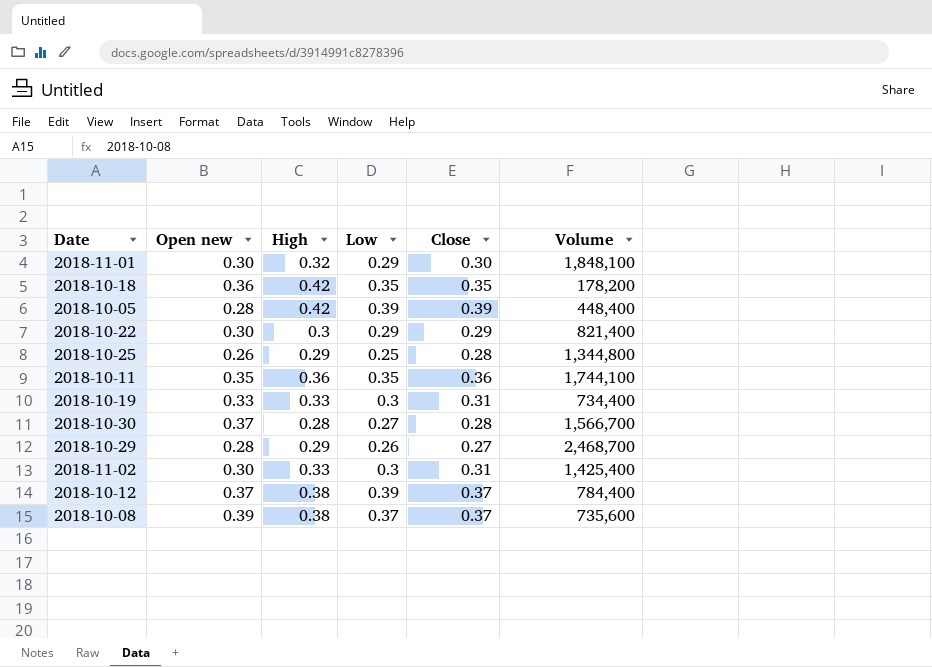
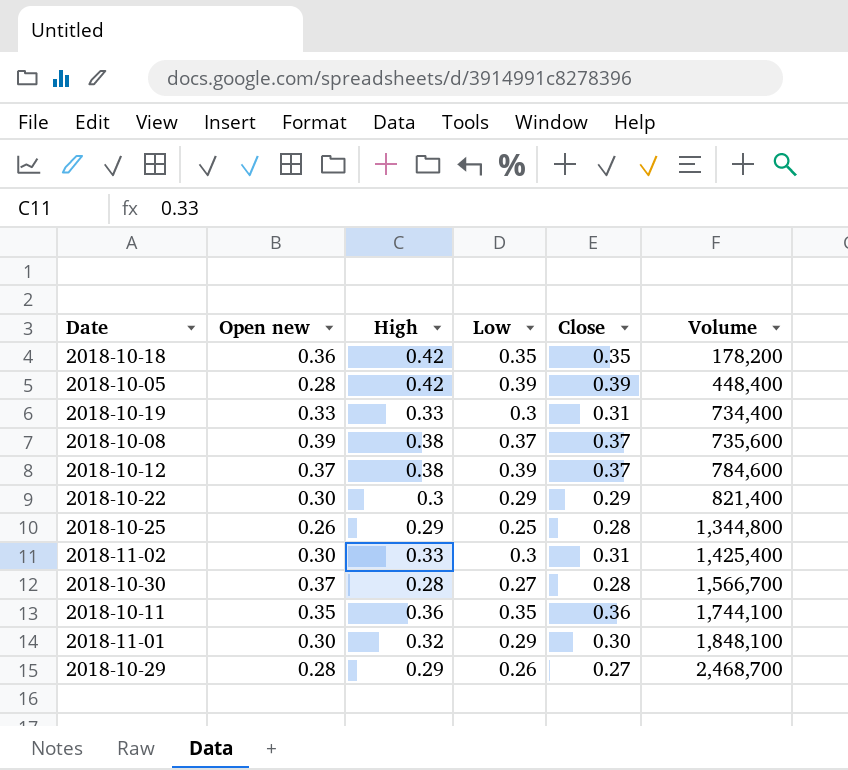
row order: none -> Volume ascending
2018-10-12 | Volume: 784,400 -> 784,600

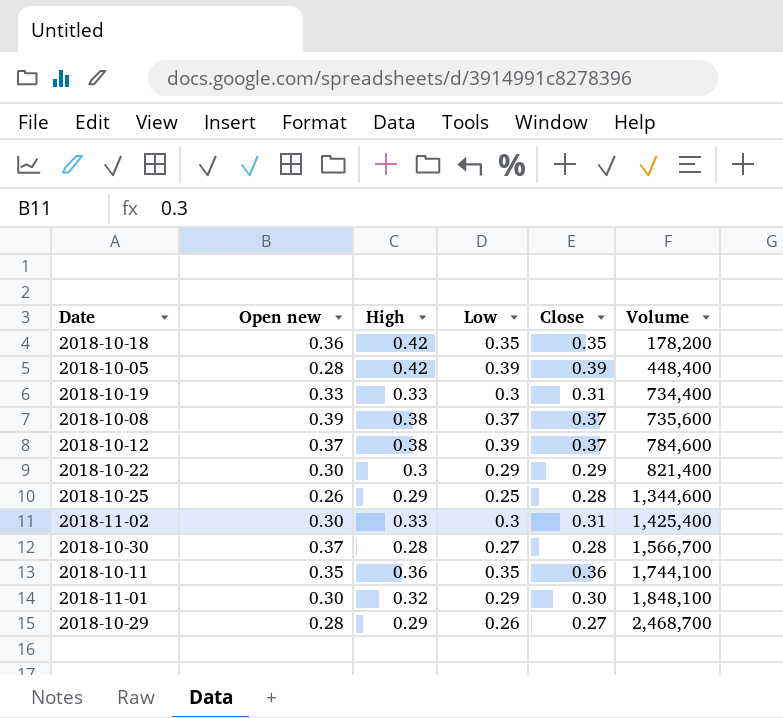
2018-10-25 | Volume: 1,344,800 -> 1,344,600

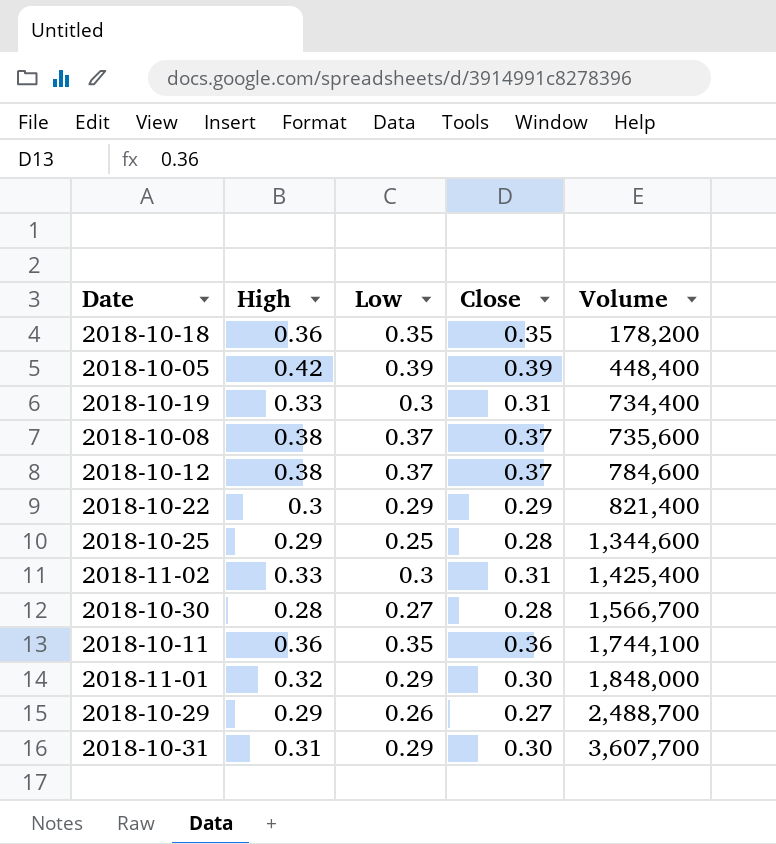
column Open new | position: 2 -> none
2018-10-18 | High: 0.42 -> 0.36
2018-10-12 | Low: 0.39 -> 0.37
2018-11-01 | Volume: 1,848,100 -> 1,848,000
2018-10-29 | Volume: 2,468,700 -> 2,488,700
row 2018-10-31: none -> 0.31 | 0.29 | 0.30 | 3,607,700

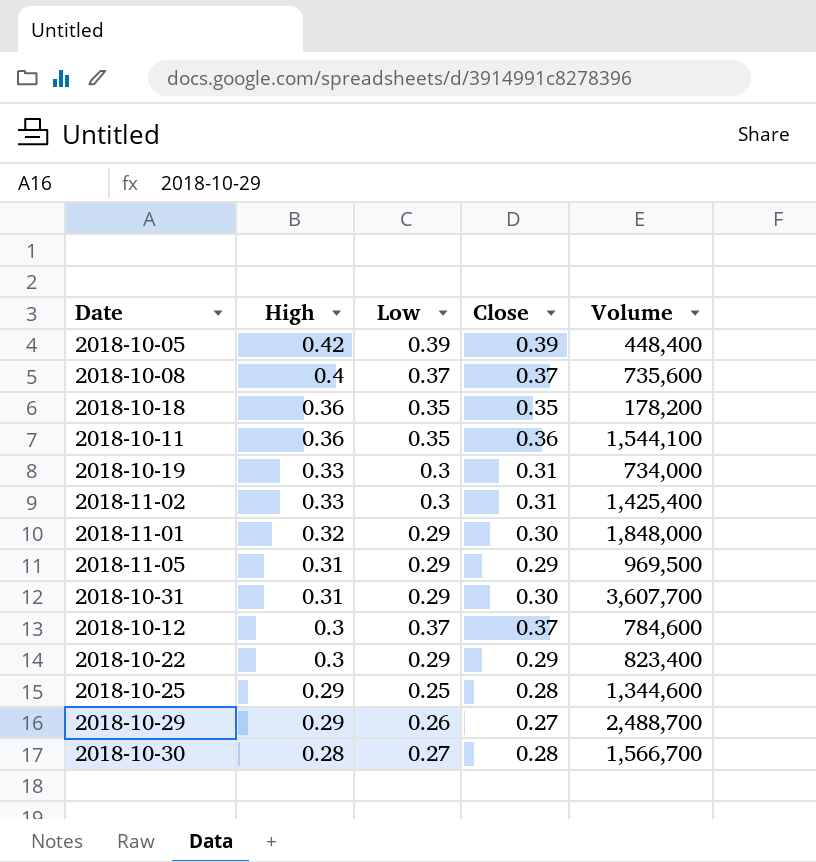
row order: Volume ascending -> High descending
2018-10-08 | High: 0.38 -> 0.4
2018-10-11 | Volume: 1,744,100 -> 1,544,100
2018-10-19 | Volume: 734,400 -> 734,000
row 2018-11-05: none -> 0.31 | 0.29 | 0.29 | 969,500
2018-10-12 | High: 0.38 -> 0.3
2018-10-22 | Volume: 821,400 -> 823,400

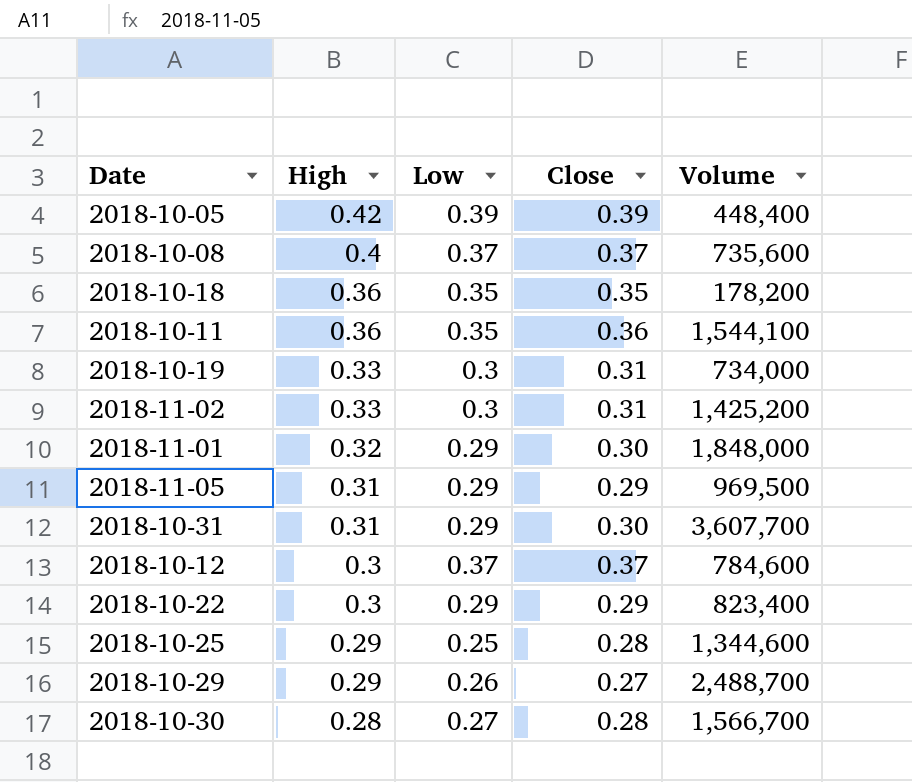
2018-11-02 | Volume: 1,425,400 -> 1,425,200

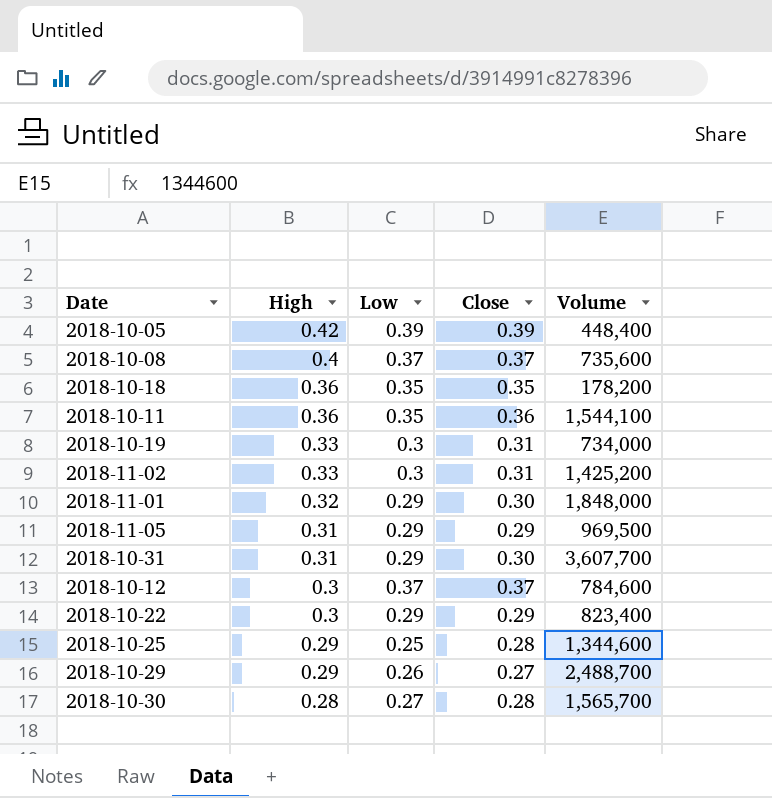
2018-10-30 | Volume: 1,566,700 -> 1,565,700

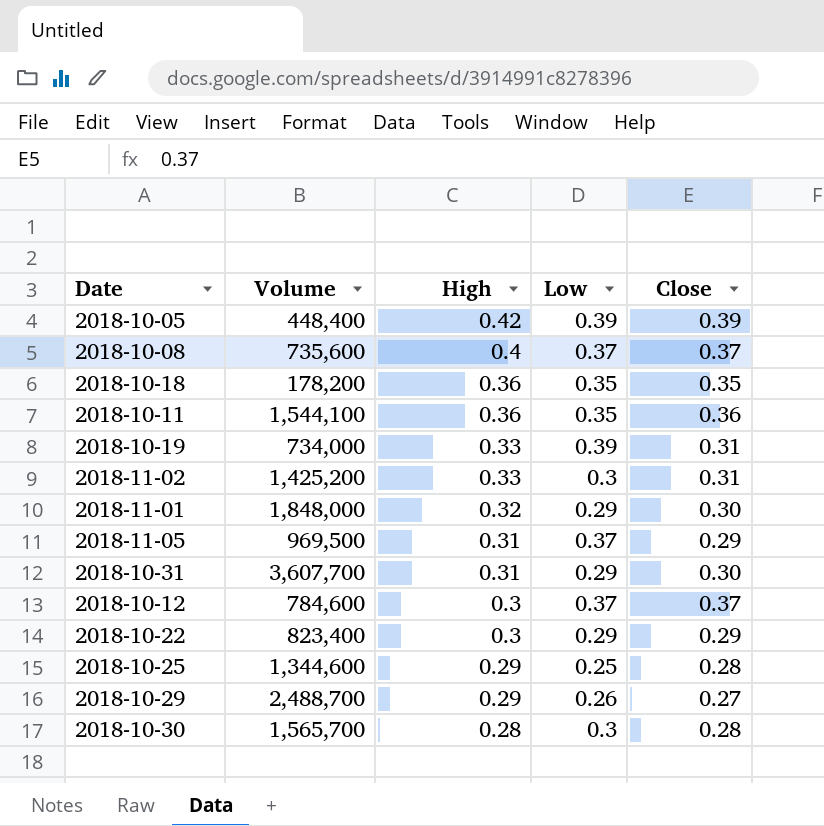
column Volume | position: 5 -> 2
2018-10-19 | Low: 0.3 -> 0.39
2018-11-05 | Low: 0.29 -> 0.37
2018-10-30 | Low: 0.27 -> 0.3

